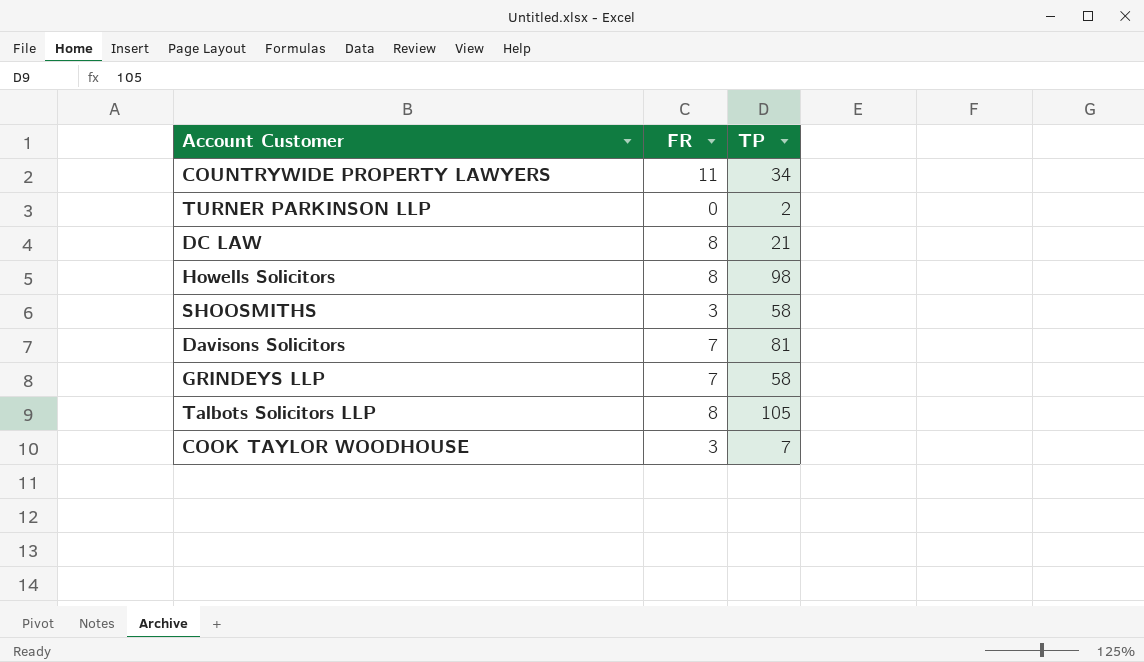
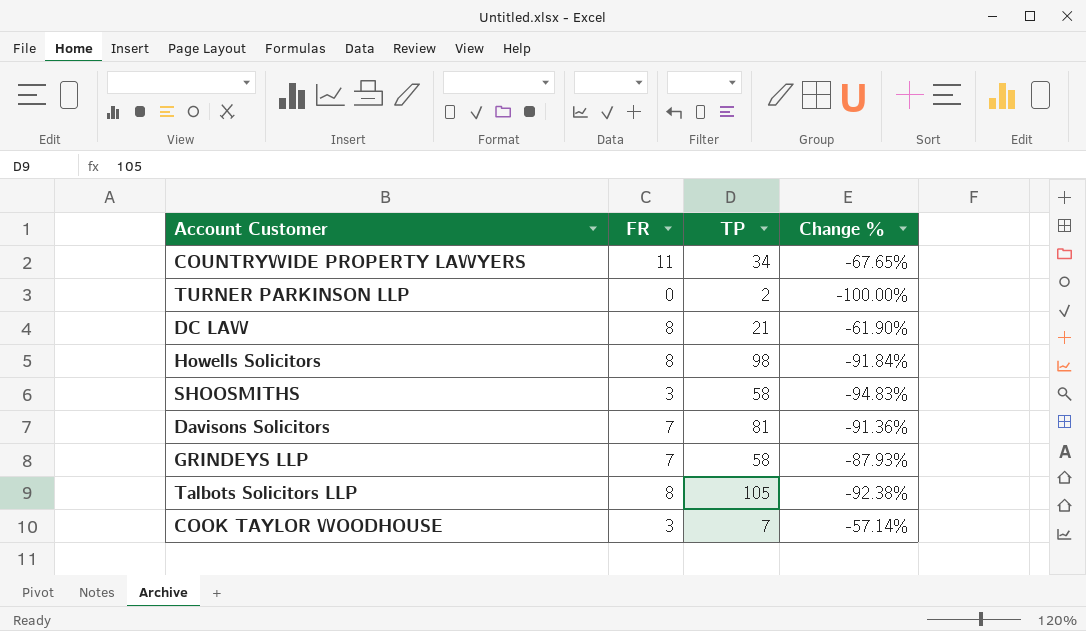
column Change % | formula: none -> ([FR] - [TP]) / [TP]

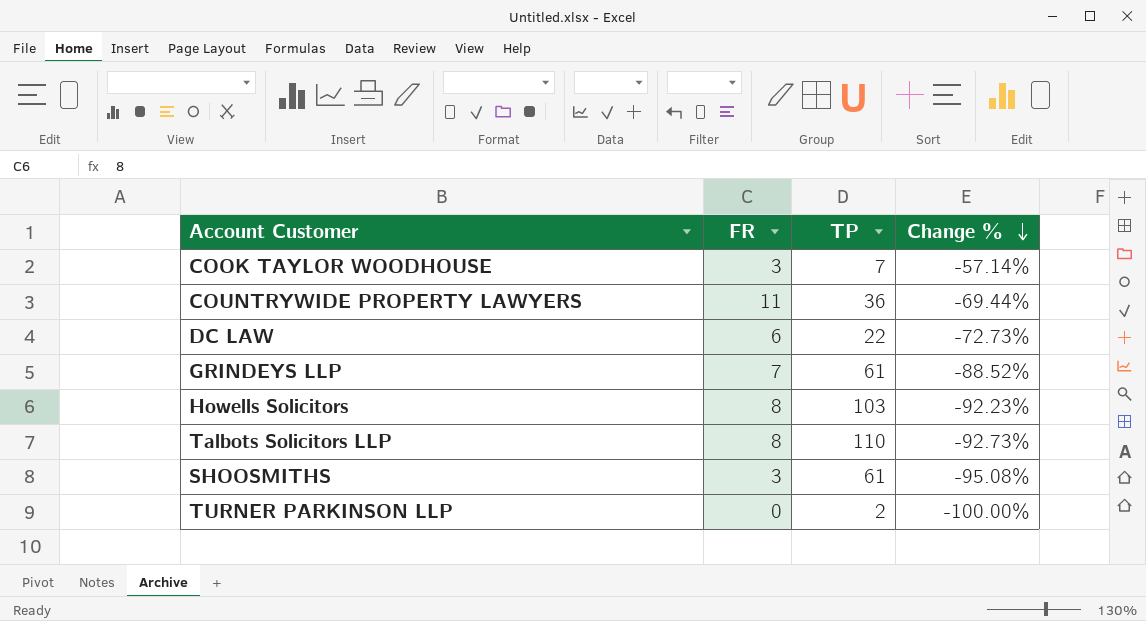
row order: none -> Change % descending
row Davisons Solicitors: 7 | 81 | -91.36% -> none
COUNTRYWIDE PROPERTY LAWYERS | TP: 34 -> 36
COUNTRYWIDE PROPERTY LAWYERS | Change %: -67.65% -> -69.44%
DC LAW | FR: 8 -> 6
DC LAW | TP: 21 -> 22
DC LAW | Change %: -61.90% -> -72.73%
GRINDEYS LLP | TP: 58 -> 61
GRINDEYS LLP | Change %: -87.93% -> -88.52%
Howells Solicitors | TP: 98 -> 103
Howells Solicitors | Change %: -91.84% -> -92.23%
Talbots Solicitors LLP | TP: 105 -> 110
Talbots Solicitors LLP | Change %: -92.38% -> -92.73%
SHOOSMITHS | TP: 58 -> 61
SHOOSMITHS | Change %: -94.83% -> -95.08%

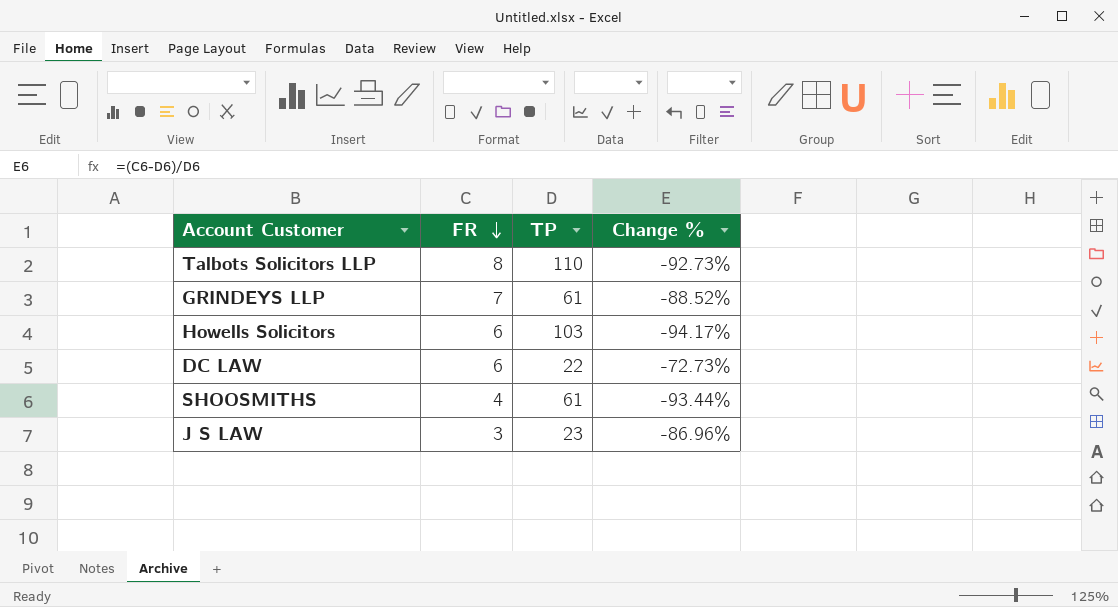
row order: Change % descending -> FR descending
row COOK TAYLOR WOODHOUSE: 3 | 7 | -57.14% -> none
row COUNTRYWIDE PROPERTY LAWYERS: 11 | 36 | -69.44% -> none
row TURNER PARKINSON LLP: 0 | 2 | -100.00% -> none
Howells Solicitors | FR: 8 -> 6
Howells Solicitors | Change %: -92.23% -> -94.17%
SHOOSMITHS | FR: 3 -> 4
SHOOSMITHS | Change %: -95.08% -> -93.44%
row J S LAW: none -> 3 | 23 | -86.96%

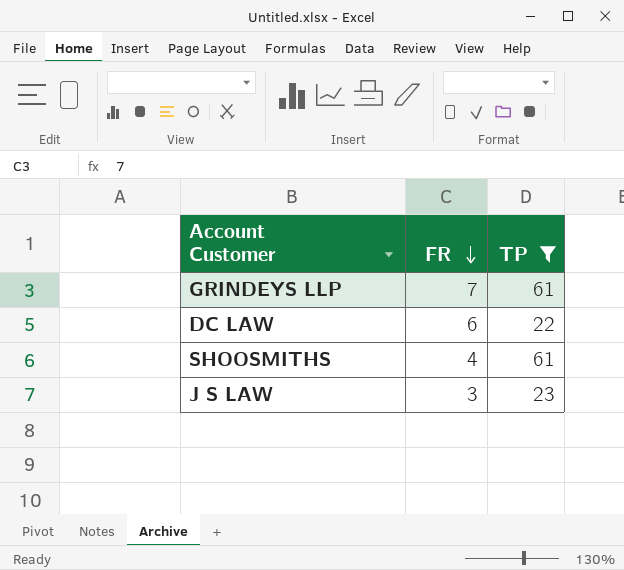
filter: none -> TP <= 61
column Change % | formula: ([FR] - [TP]) / [TP] -> none

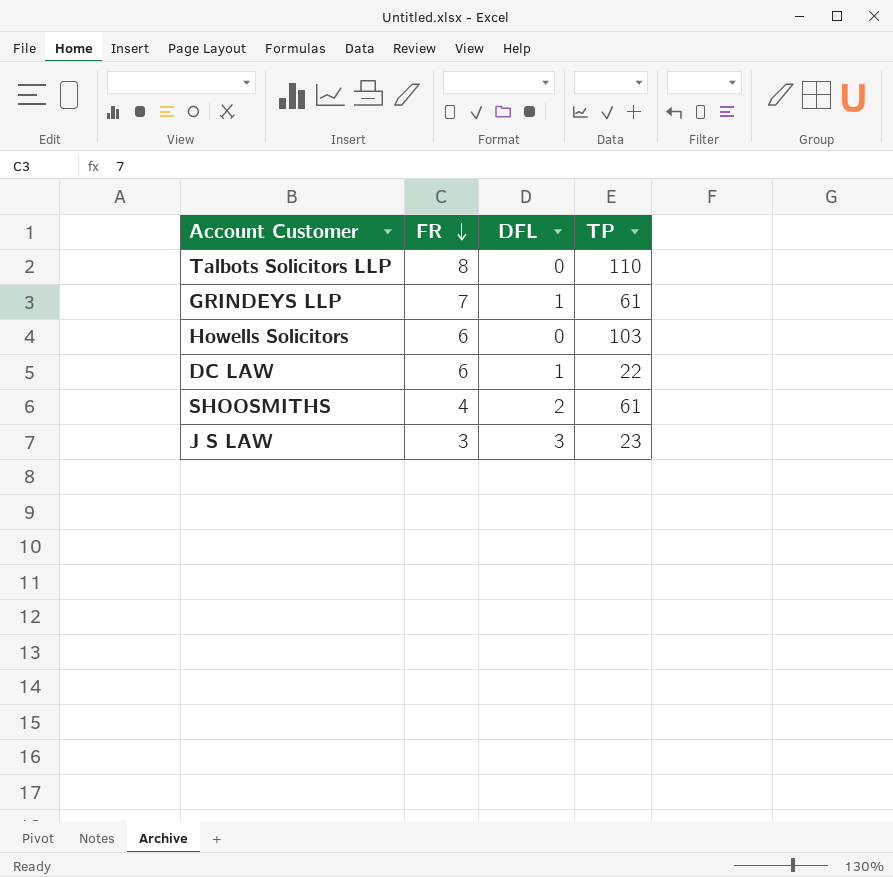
filter: TP <= 61 -> none
column DFL | position: none -> 3

